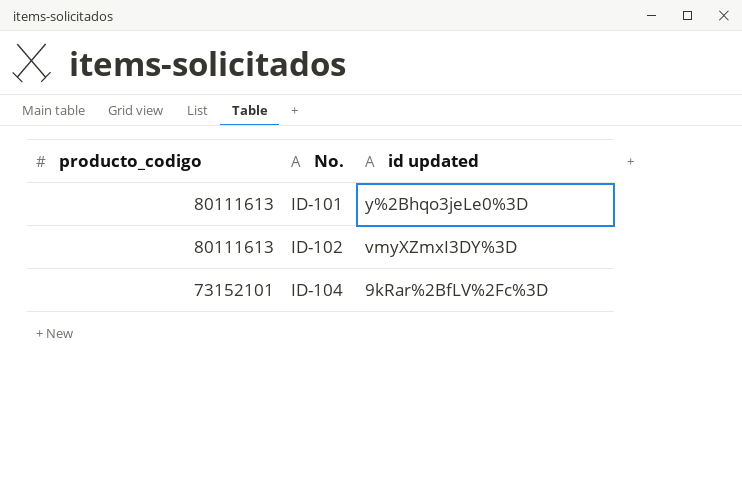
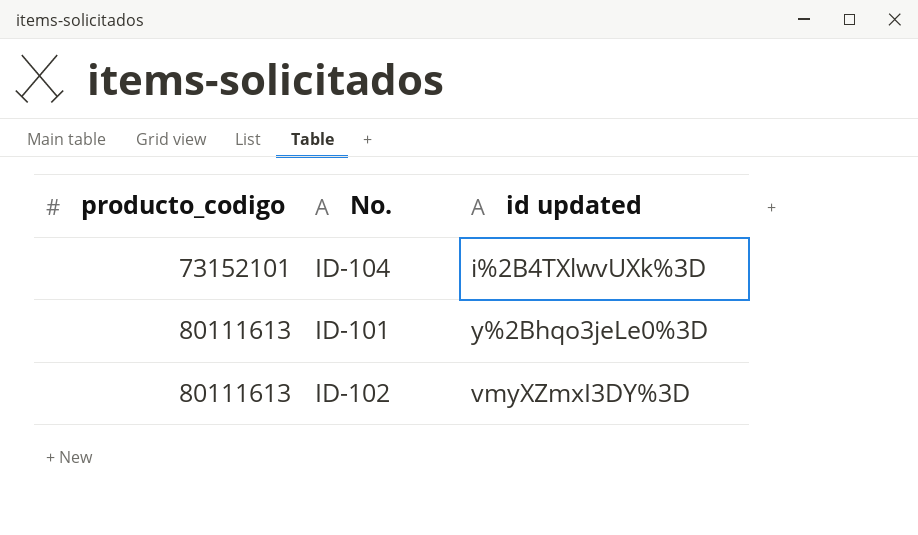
row order: producto_codigo descending -> producto_codigo ascending
ID-104 | id updated: 9kRar%2BfLV%2Fc%3D -> i%2B4TXlwvUXk%3D

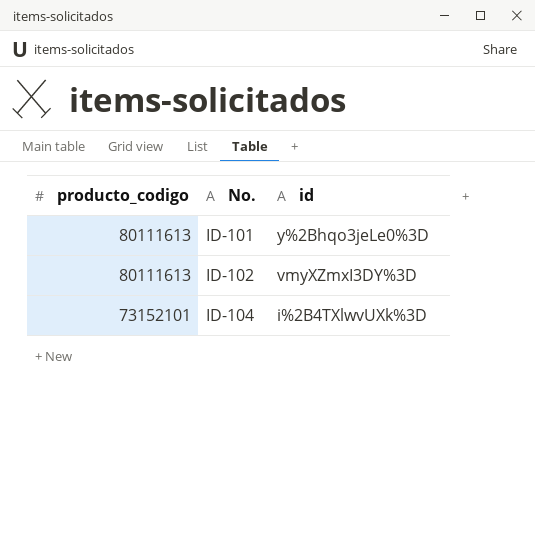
row order: producto_codigo ascending -> producto_codigo descending
column name: id updated -> id

